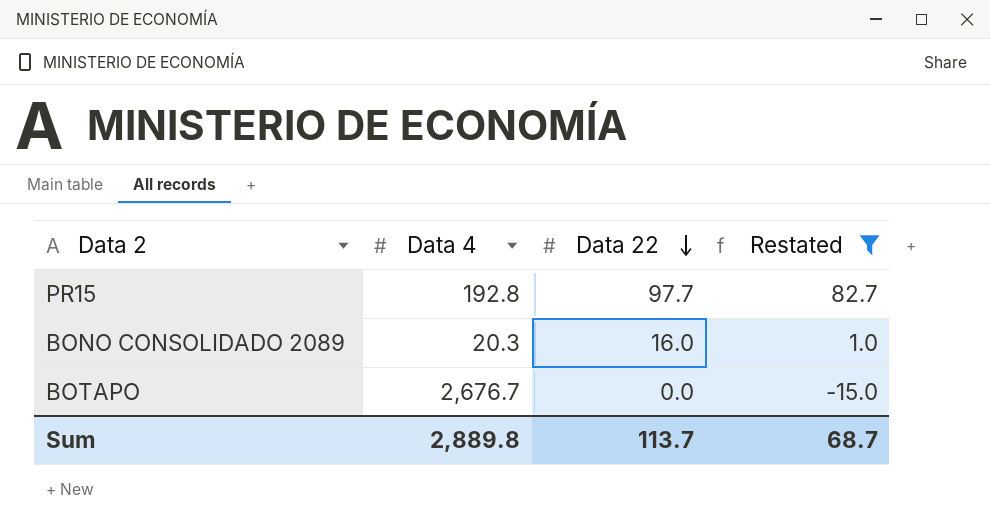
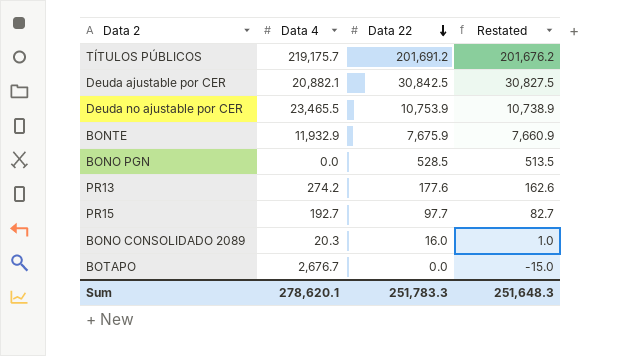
filter: Restated <= 82.7 -> none
PR15 | Data 4: 192.8 -> 192.7
Sum | Data 4: 2,889.8 -> 278,620.1
Sum | Data 22: 113.7 -> 251,783.3
Sum | Restated: 68.7 -> 251,648.3

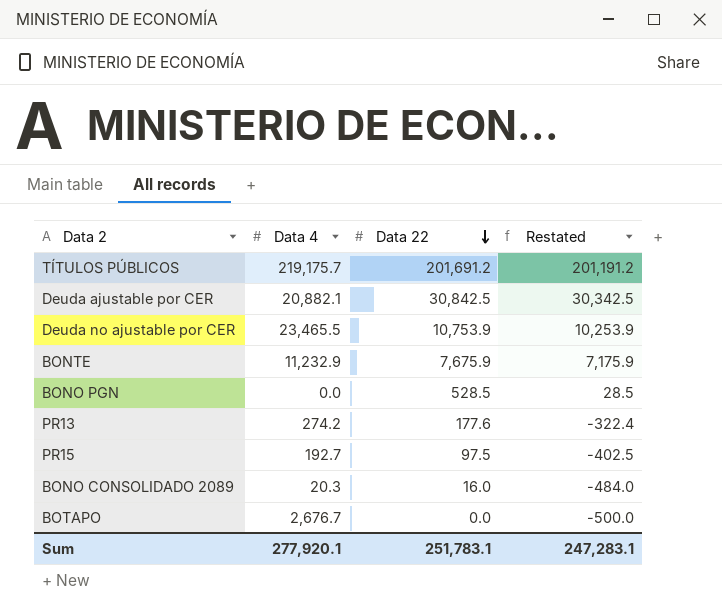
column Restated | formula: [Data 22] - 15 -> [Data 22] - 500
BONTE | Data 4: 11,932.9 -> 11,232.9
PR15 | Data 22: 97.7 -> 97.5
Sum | Data 4: 278,620.1 -> 277,920.1
Sum | Data 22: 251,783.3 -> 251,783.1
Sum | Restated: 251,648.3 -> 247,283.1

